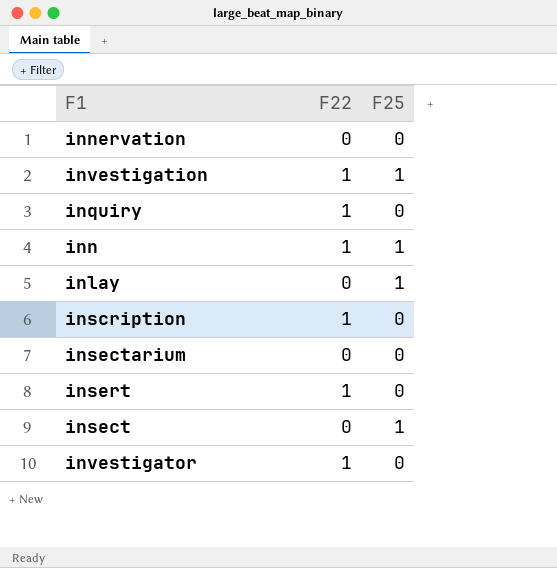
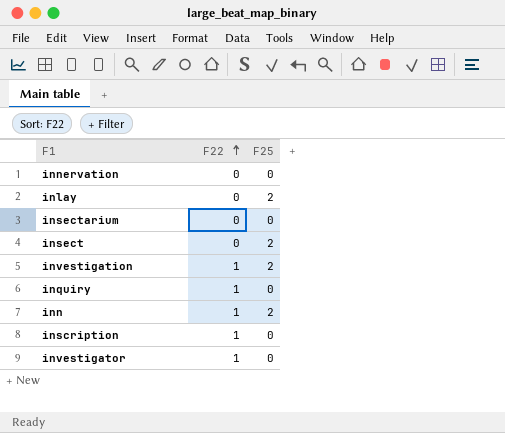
row order: none -> F22 ascending
row insert: 1 | 0 -> none
inlay | F25: 1 -> 2
insect | F25: 1 -> 2
investigation | F25: 1 -> 2
inn | F25: 1 -> 2

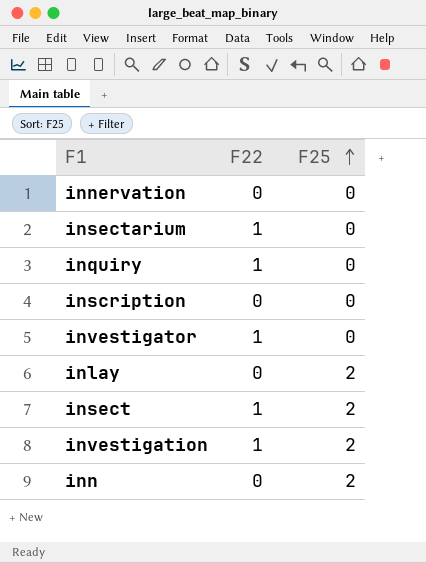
row order: F22 ascending -> F25 ascending
insectarium | F22: 0 -> 1
inscription | F22: 1 -> 0
insect | F22: 0 -> 1
inn | F22: 1 -> 0

